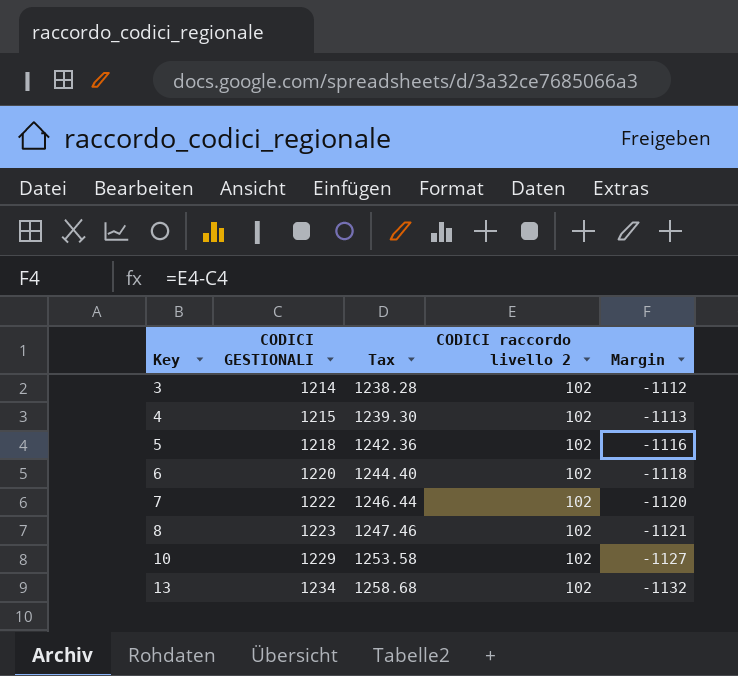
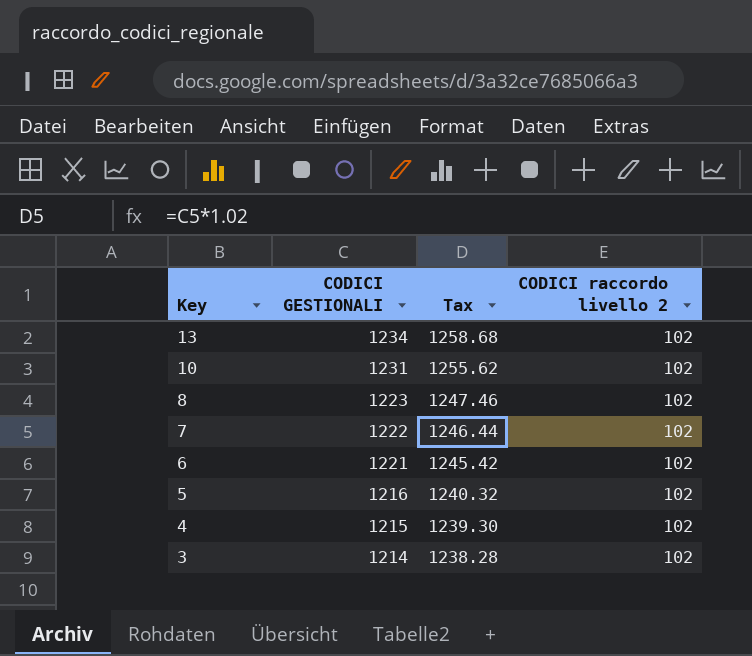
row order: Key ascending -> Key descending
column Margin | formula: [CODICI raccordo livello 2] - [CODICI GESTIONALI] -> none
10 | CODICI GESTIONALI: 1229 -> 1231
10 | Tax: 1253.58 -> 1255.62
6 | CODICI GESTIONALI: 1220 -> 1221
6 | Tax: 1244.40 -> 1245.42
5 | CODICI GESTIONALI: 1218 -> 1216
5 | Tax: 1242.36 -> 1240.32

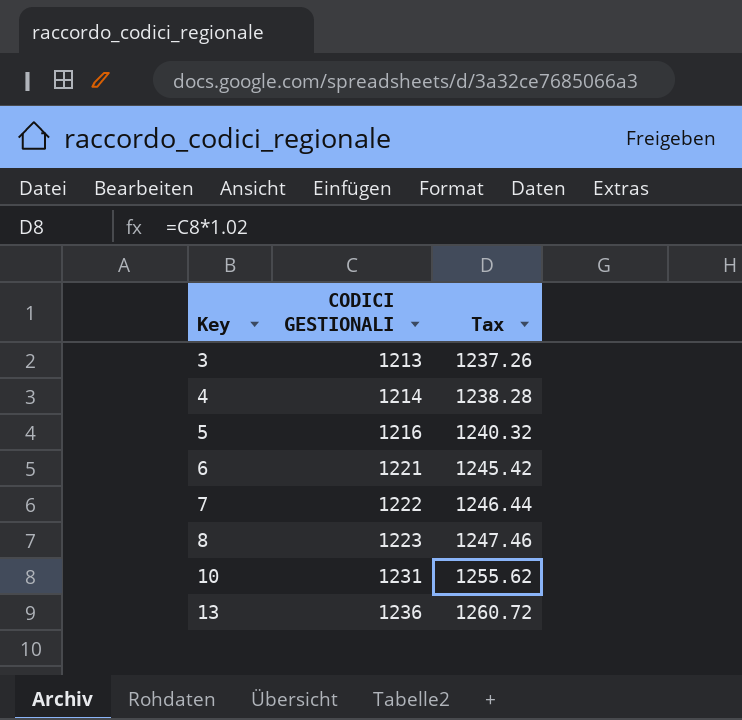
row order: Key descending -> Key ascending
column CODICI raccordo livello 2 | position: 4 -> none
3 | CODICI GESTIONALI: 1214 -> 1213
3 | Tax: 1238.28 -> 1237.26
4 | CODICI GESTIONALI: 1215 -> 1214
4 | Tax: 1239.30 -> 1238.28
13 | CODICI GESTIONALI: 1234 -> 1236
13 | Tax: 1258.68 -> 1260.72

